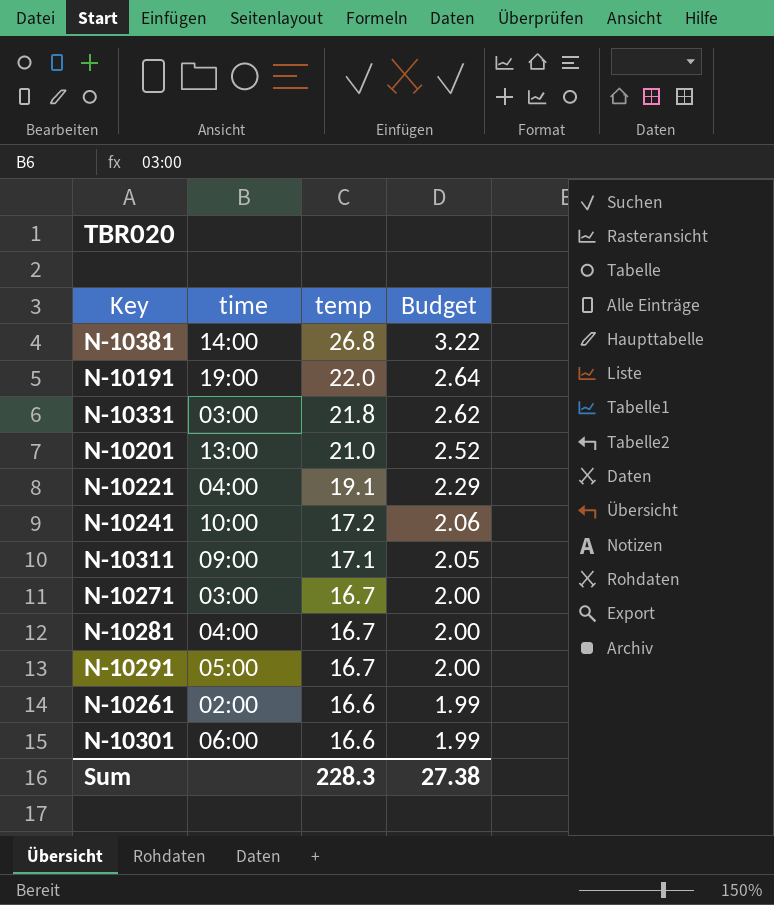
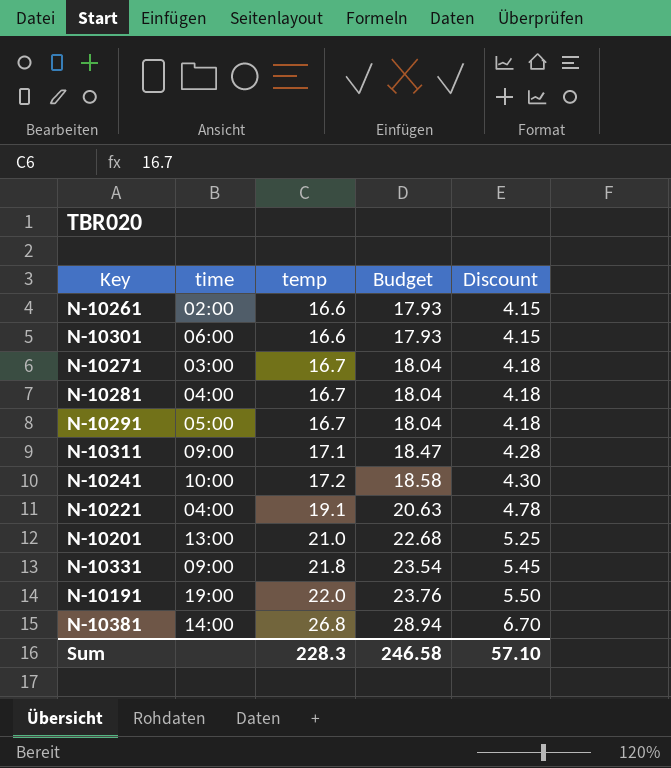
row order: temp descending -> temp ascending
column Budget | formula: [temp] * 0.12 -> [temp] * 1.08
column Discount | formula: none -> [temp] * 0.25
N-10331 | time: 03:00 -> 09:00
Sum | Budget: 27.38 -> 246.58

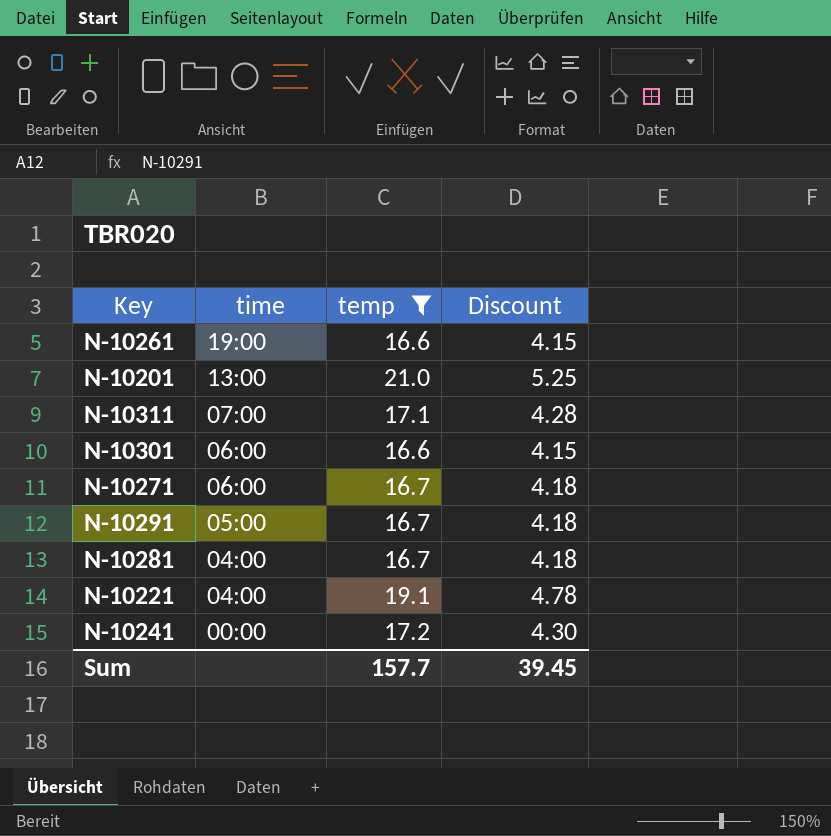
filter: none -> temp <= 21.0
row order: temp ascending -> time descending
column Budget | formula: [temp] * 1.08 -> none
N-10261 | time: 02:00 -> 19:00
N-10311 | time: 09:00 -> 07:00
N-10271 | time: 03:00 -> 06:00
N-10241 | time: 10:00 -> 00:00
Sum | temp: 228.3 -> 157.7
Sum | Discount: 57.10 -> 39.45

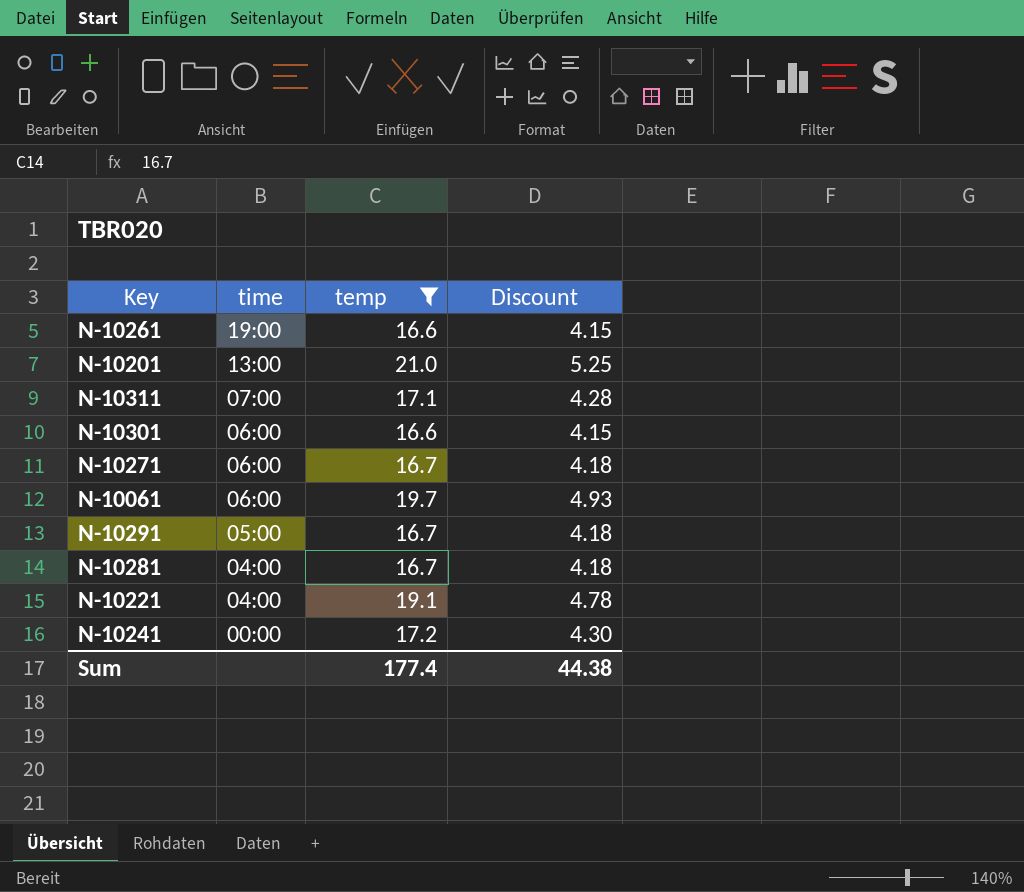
row N-10061: none -> 06:00 | 19.7 | 4.93
Sum | temp: 157.7 -> 177.4
Sum | Discount: 39.45 -> 44.38

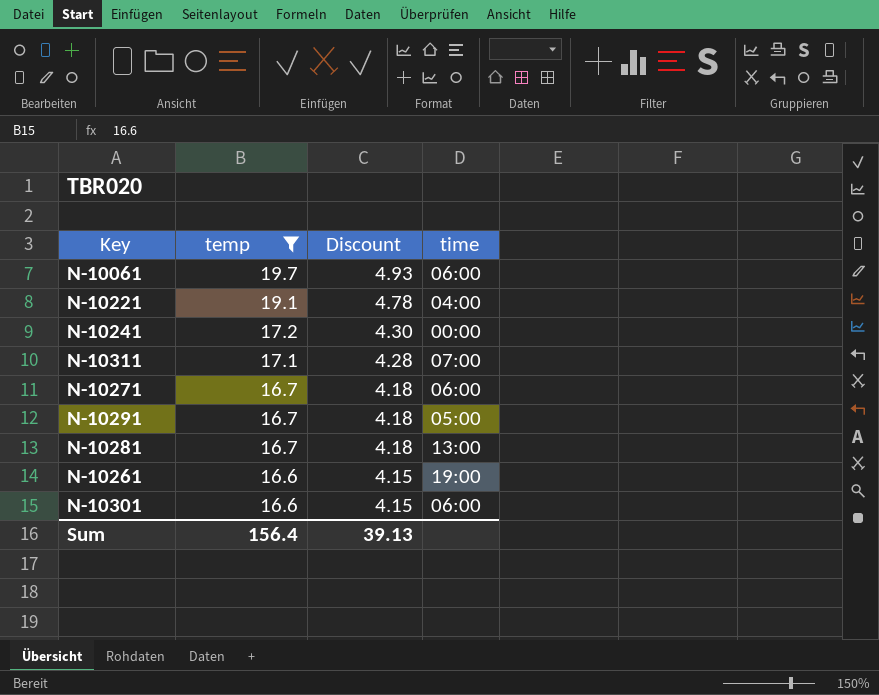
row order: time descending -> temp descending
column time | position: 2 -> 4
row N-10201: 13:00 | 21.0 | 5.25 -> none
N-10281 | time: 04:00 -> 13:00
Sum | temp: 177.4 -> 156.4
Sum | Discount: 44.38 -> 39.13

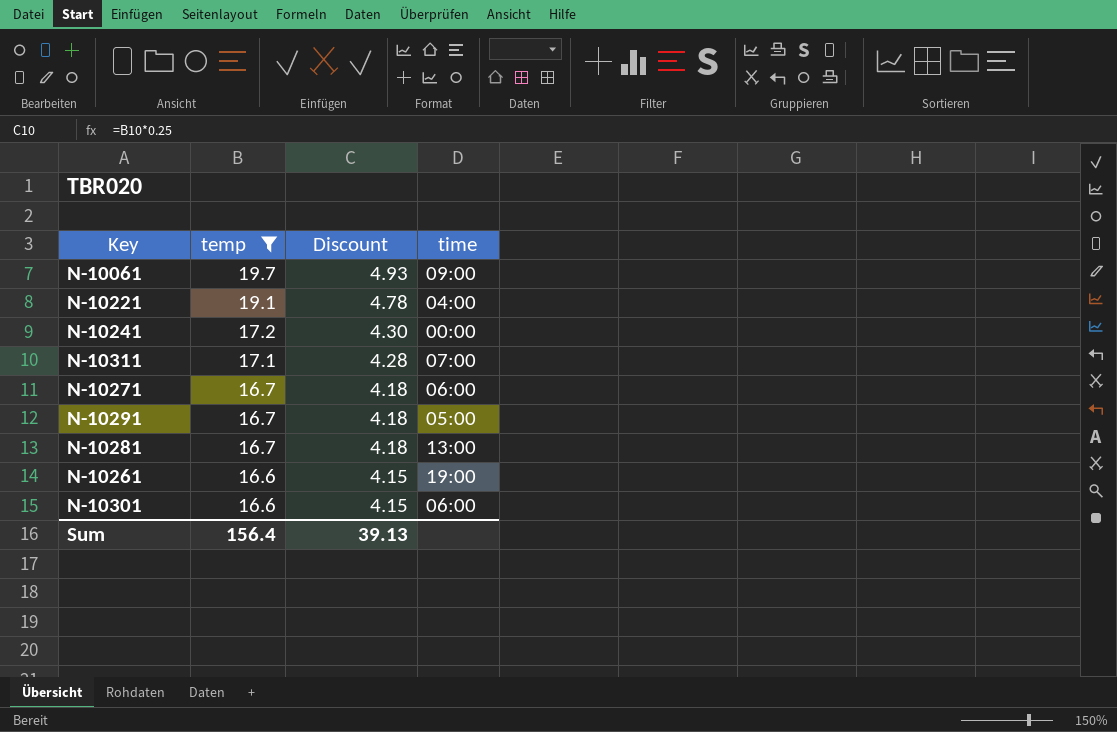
N-10061 | time: 06:00 -> 09:00

